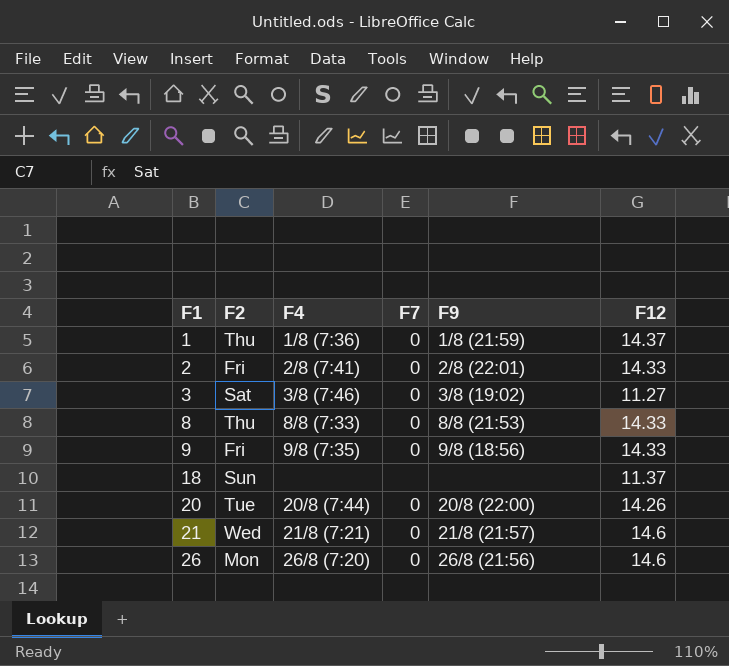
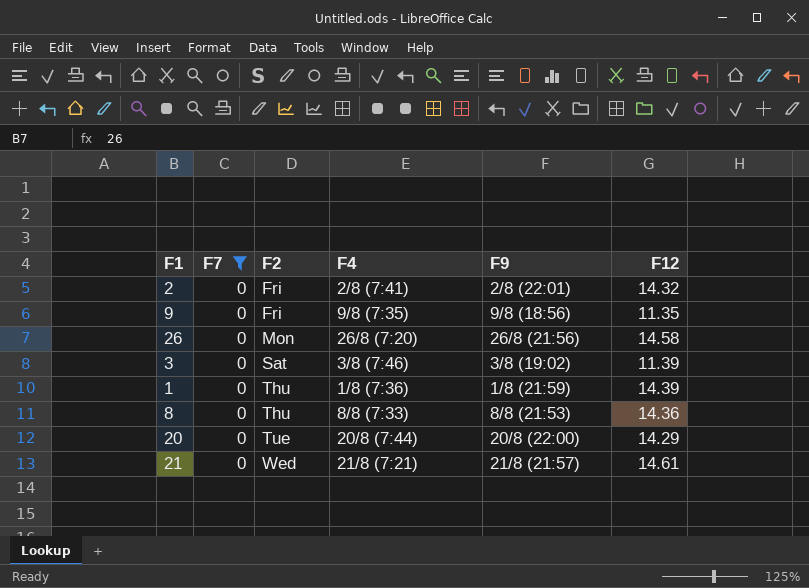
filter: none -> F7 = 0
row order: F1 ascending -> F2 ascending
column F7 | position: 4 -> 2
2 | F12: 14.33 -> 14.32
9 | F12: 14.33 -> 11.35
26 | F12: 14.6 -> 14.58
3 | F12: 11.27 -> 11.39
1 | F12: 14.37 -> 14.39
8 | F12: 14.33 -> 14.36
20 | F12: 14.26 -> 14.29
21 | F12: 14.6 -> 14.61

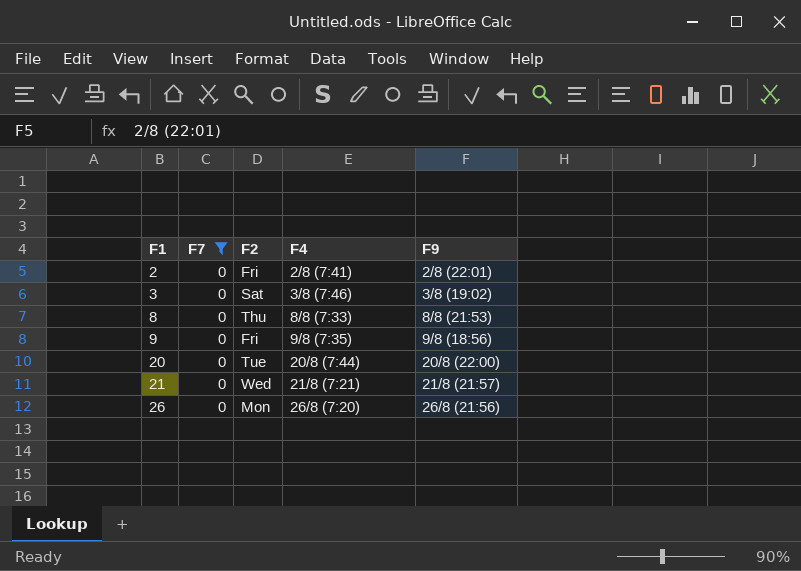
row order: F2 ascending -> F1 ascending
column F12 | position: 6 -> none
row 1: 0 | Thu | 1/8 (7:36) | 1/8 (21:59) | 14.39 -> none

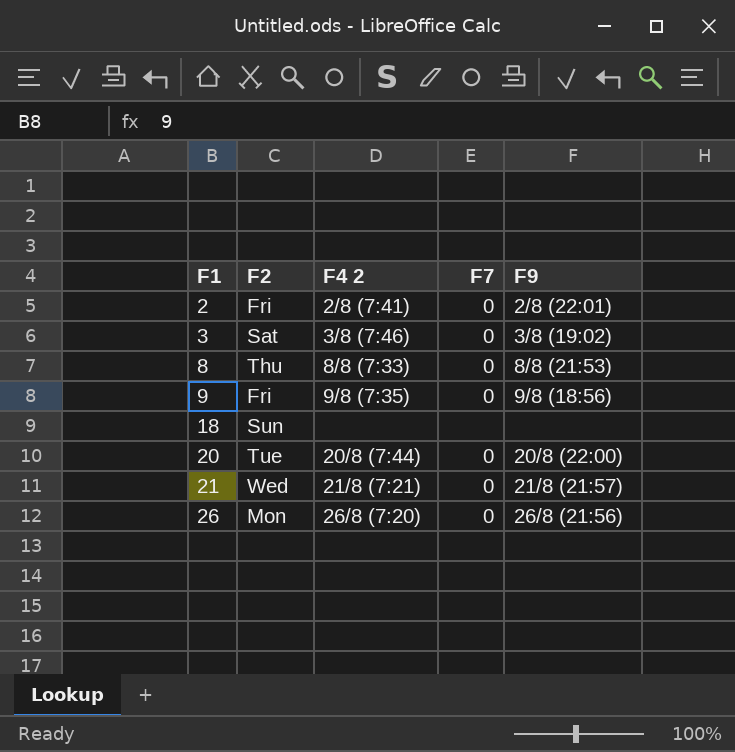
filter: F7 = 0 -> none
column name: F4 -> F4 2
column F7 | position: 2 -> 4

